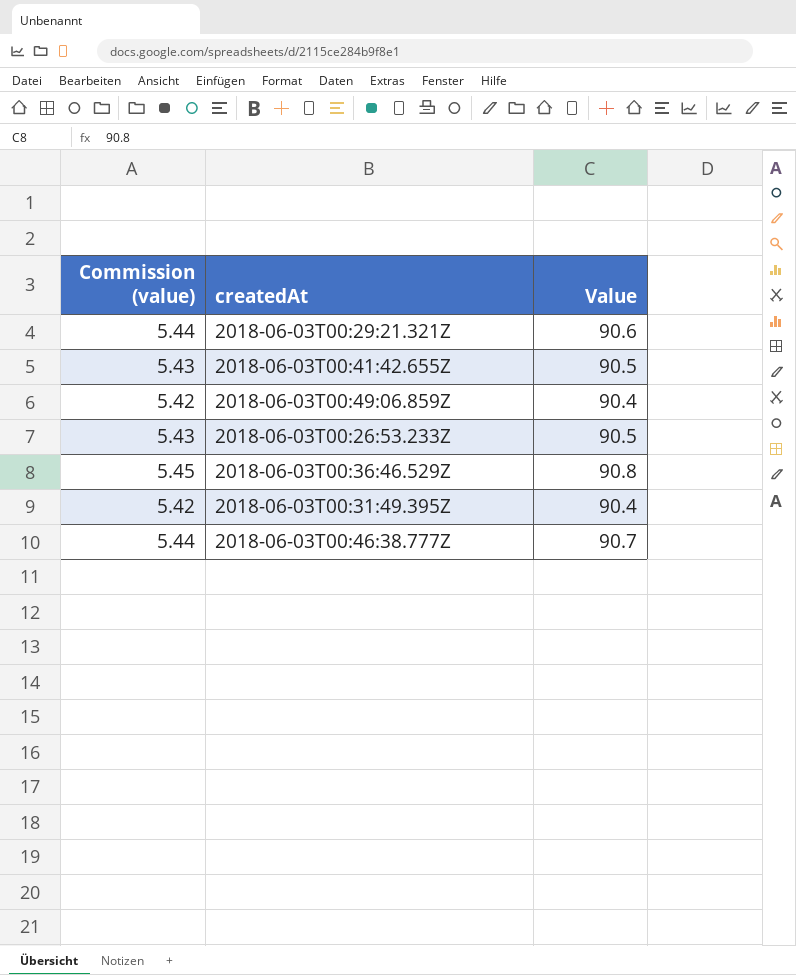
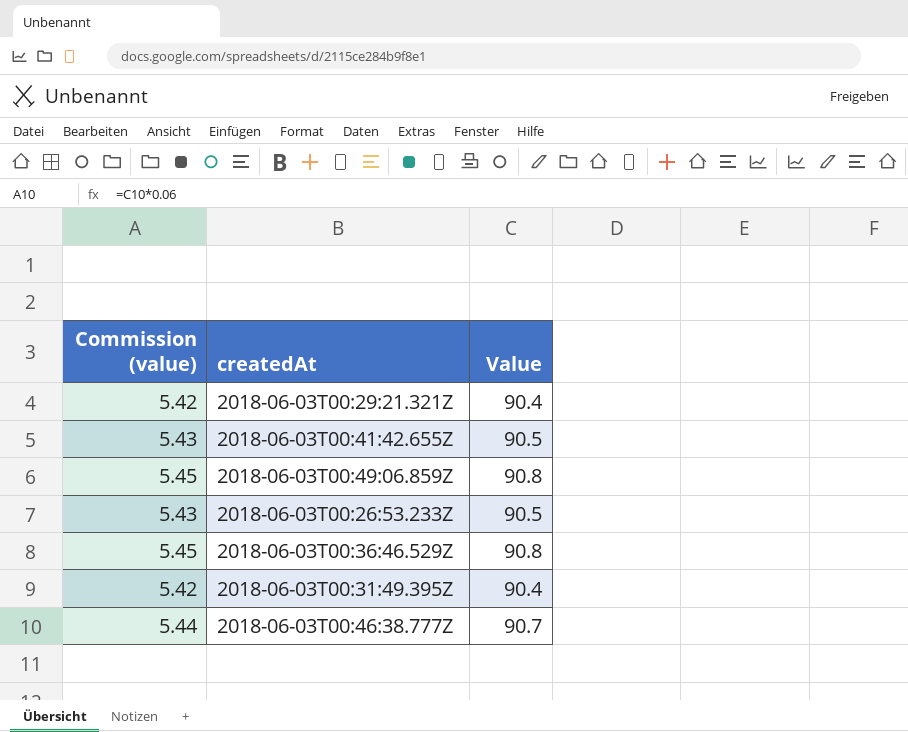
2018-06-03T00:29:21.321Z | Commission (value): 5.44 -> 5.42
2018-06-03T00:29:21.321Z | Value: 90.6 -> 90.4
2018-06-03T00:49:06.859Z | Commission (value): 5.42 -> 5.45
2018-06-03T00:49:06.859Z | Value: 90.4 -> 90.8

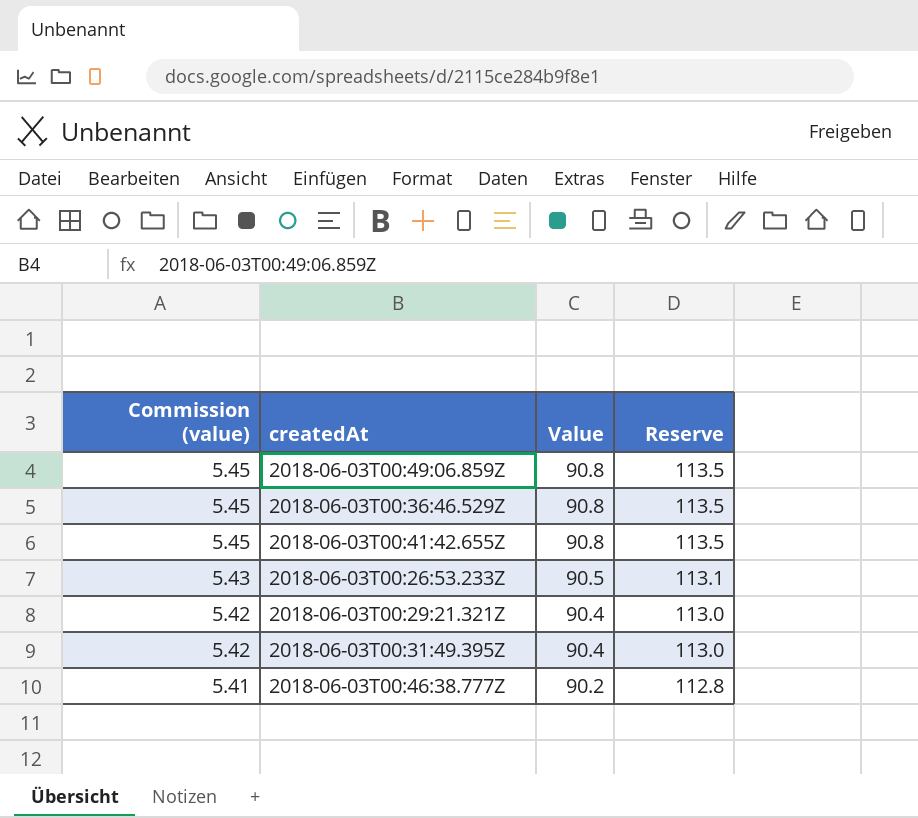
row order: none -> Commission (value) descending
column Reserve | formula: none -> [Value] * 1.25
2018-06-03T00:41:42.655Z | Commission (value): 5.43 -> 5.45
2018-06-03T00:41:42.655Z | Value: 90.5 -> 90.8
2018-06-03T00:46:38.777Z | Commission (value): 5.44 -> 5.41
2018-06-03T00:46:38.777Z | Value: 90.7 -> 90.2

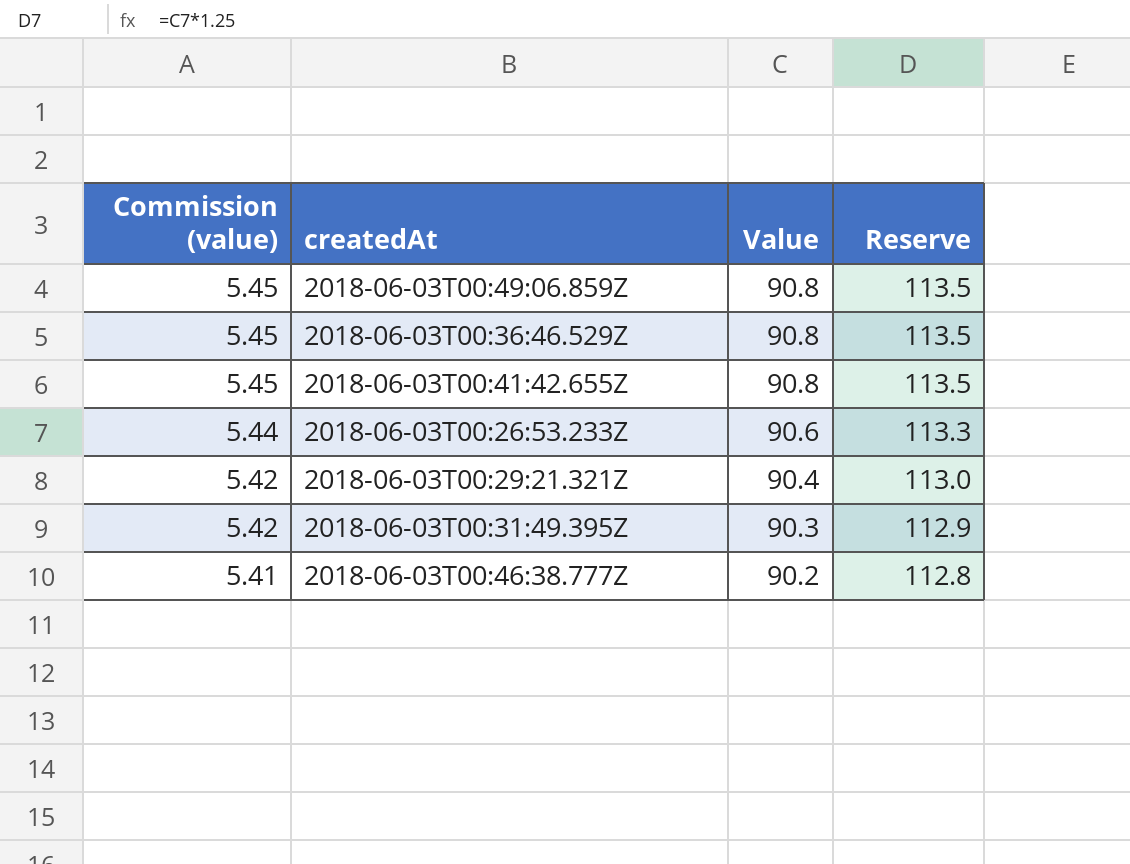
2018-06-03T00:26:53.233Z | Commission (value): 5.43 -> 5.44
2018-06-03T00:26:53.233Z | Value: 90.5 -> 90.6
2018-06-03T00:26:53.233Z | Reserve: 113.1 -> 113.3
2018-06-03T00:31:49.395Z | Value: 90.4 -> 90.3
2018-06-03T00:31:49.395Z | Reserve: 113.0 -> 112.9

